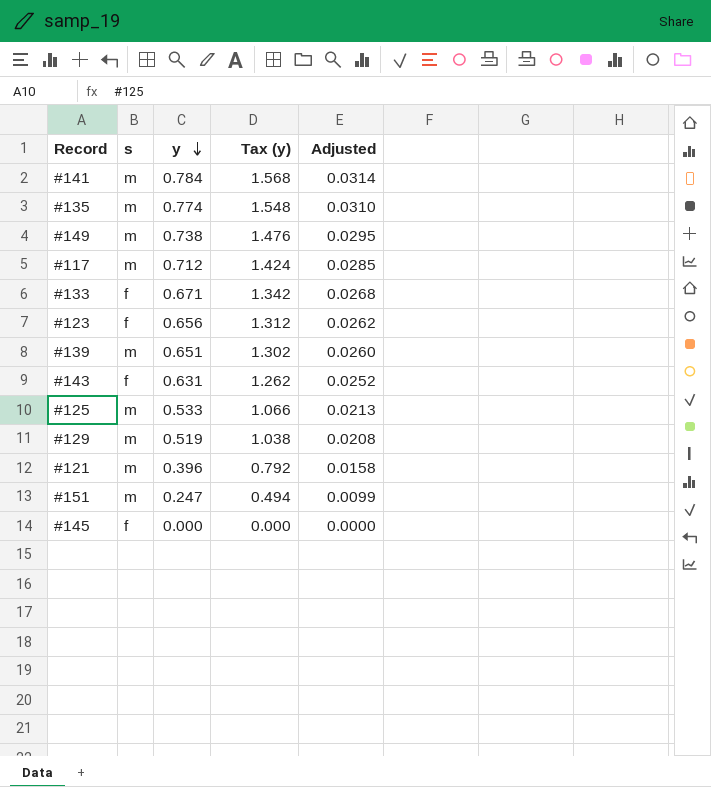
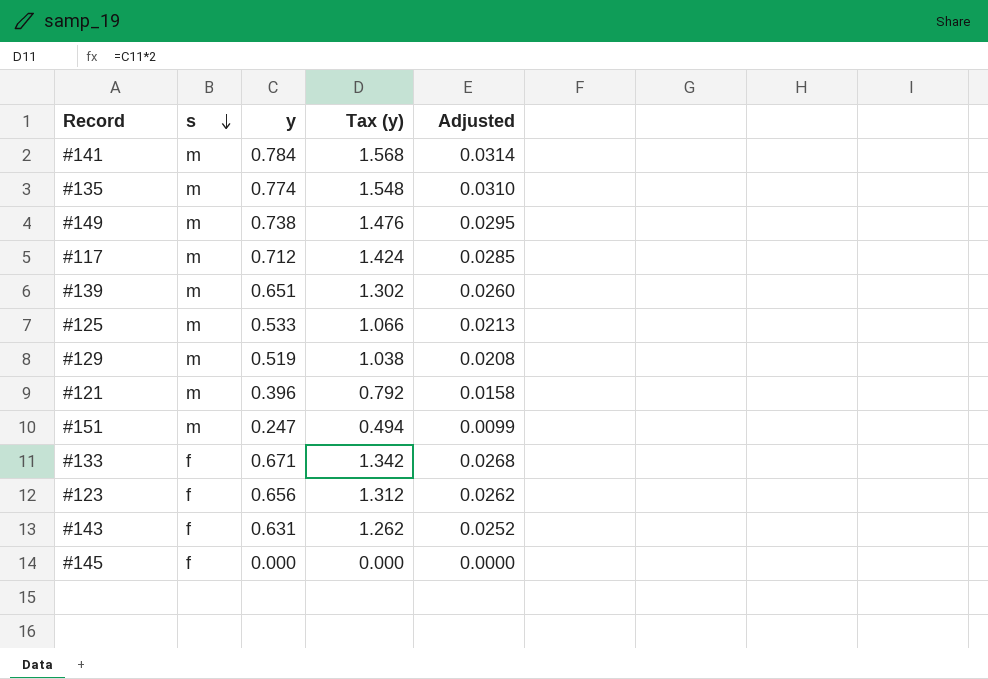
row order: y descending -> s descending

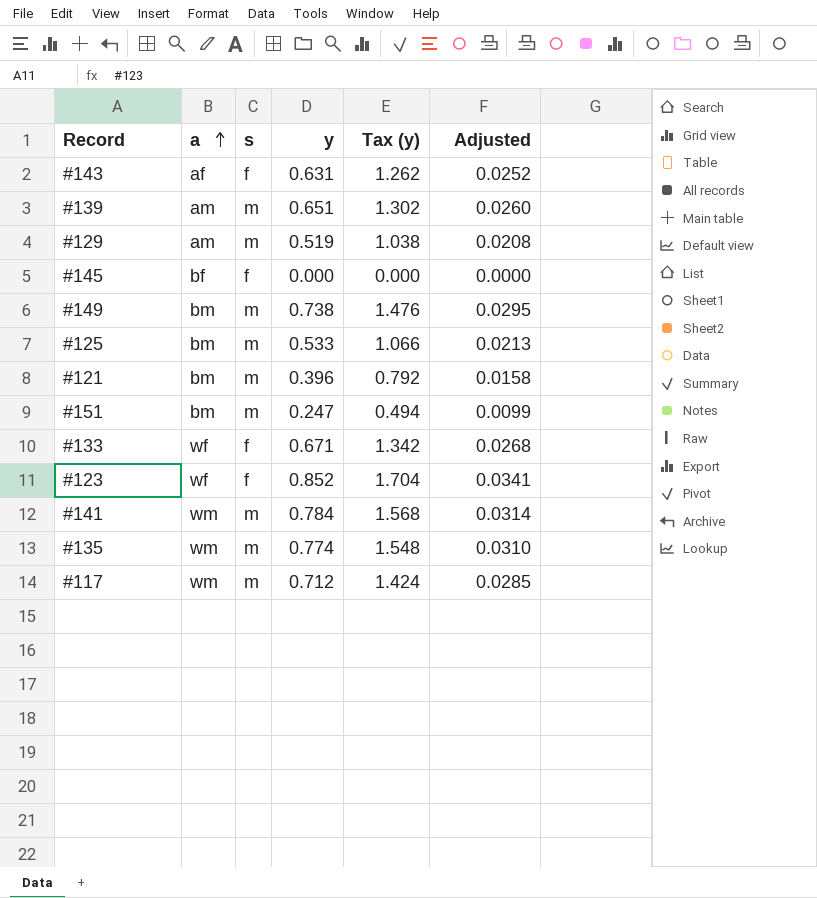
row order: s descending -> a ascending
column a | position: none -> 2
#123 | y: 0.656 -> 0.852
#123 | Tax (y): 1.312 -> 1.704
#123 | Adjusted: 0.0262 -> 0.0341

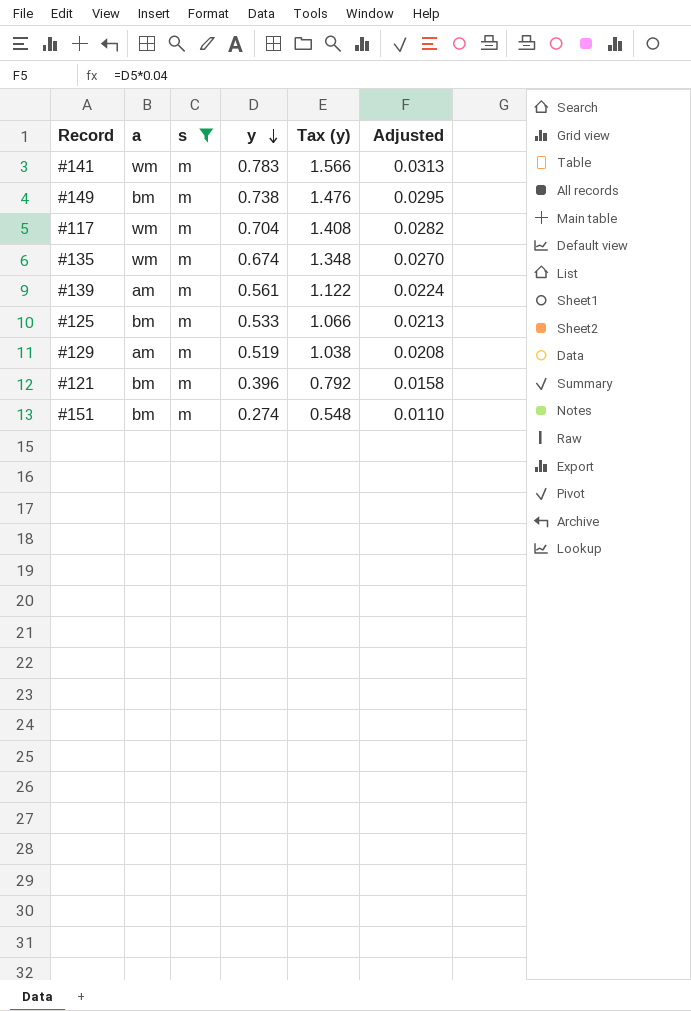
filter: none -> s = m
row order: a ascending -> y descending
#141 | y: 0.784 -> 0.783
#141 | Tax (y): 1.568 -> 1.566
#141 | Adjusted: 0.0314 -> 0.0313
#117 | y: 0.712 -> 0.704
#117 | Tax (y): 1.424 -> 1.408
#117 | Adjusted: 0.0285 -> 0.0282
#135 | y: 0.774 -> 0.674
#135 | Tax (y): 1.548 -> 1.348
#135 | Adjusted: 0.0310 -> 0.0270
#139 | y: 0.651 -> 0.561
#139 | Tax (y): 1.302 -> 1.122
#139 | Adjusted: 0.0260 -> 0.0224
#151 | y: 0.247 -> 0.274
#151 | Tax (y): 0.494 -> 0.548
#151 | Adjusted: 0.0099 -> 0.0110

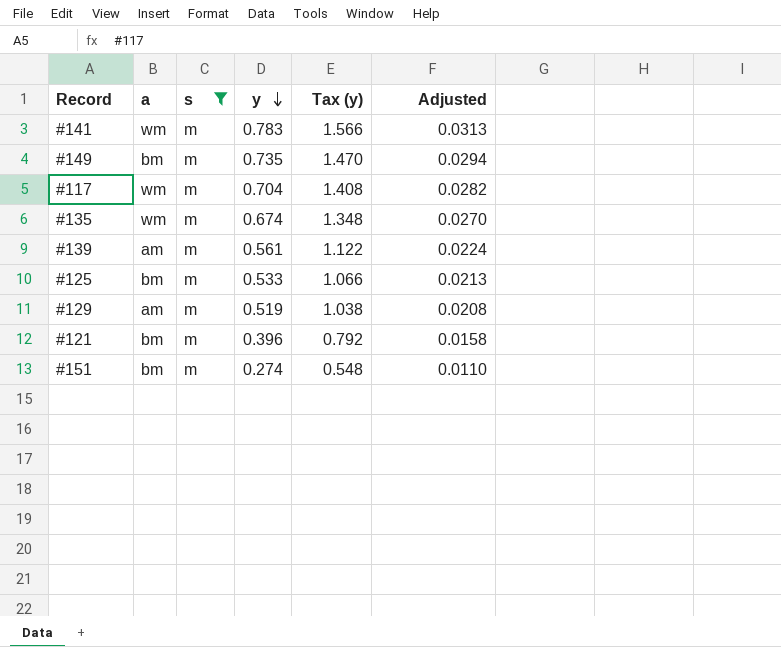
#149 | y: 0.738 -> 0.735
#149 | Tax (y): 1.476 -> 1.470
#149 | Adjusted: 0.0295 -> 0.0294

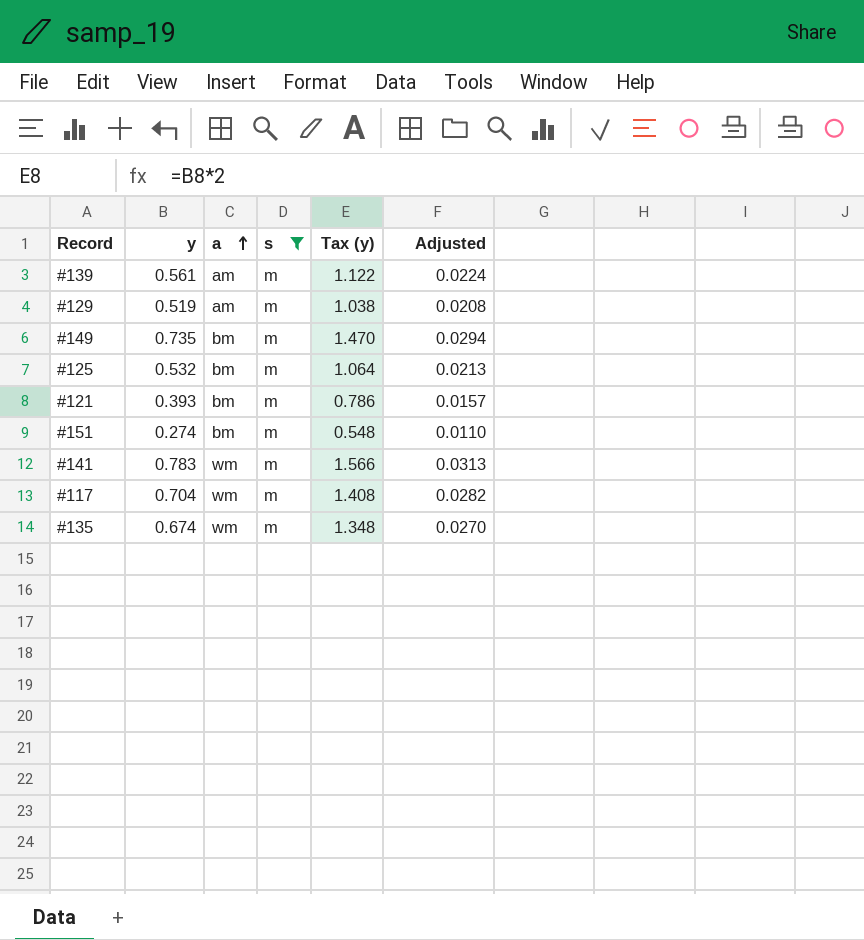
row order: y descending -> a ascending
column y | position: 4 -> 2
#125 | y: 0.533 -> 0.532
#125 | Tax (y): 1.066 -> 1.064
#121 | y: 0.396 -> 0.393
#121 | Tax (y): 0.792 -> 0.786
#121 | Adjusted: 0.0158 -> 0.0157

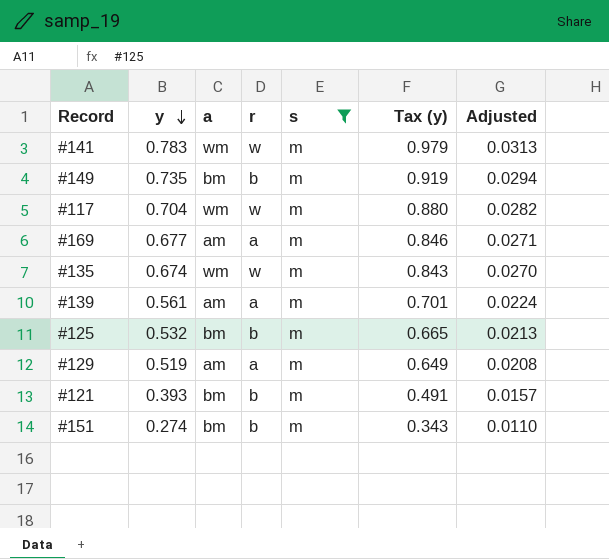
row order: a ascending -> y descending
column r | position: none -> 4
column Tax (y) | formula: [y] * 2 -> [y] * 1.25
row #169: none -> 0.677 | am | a | m | 0.846 | 0.0271

